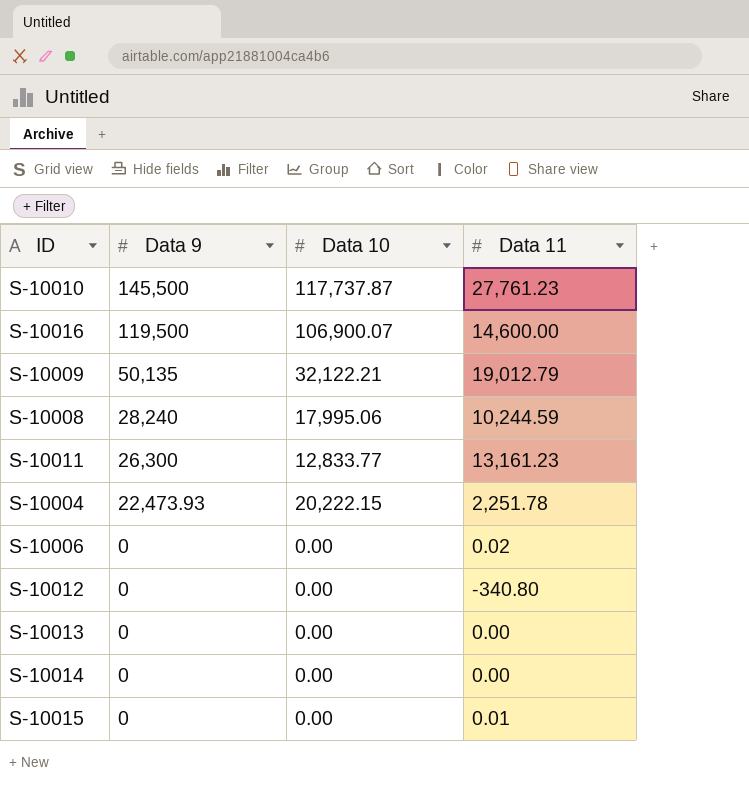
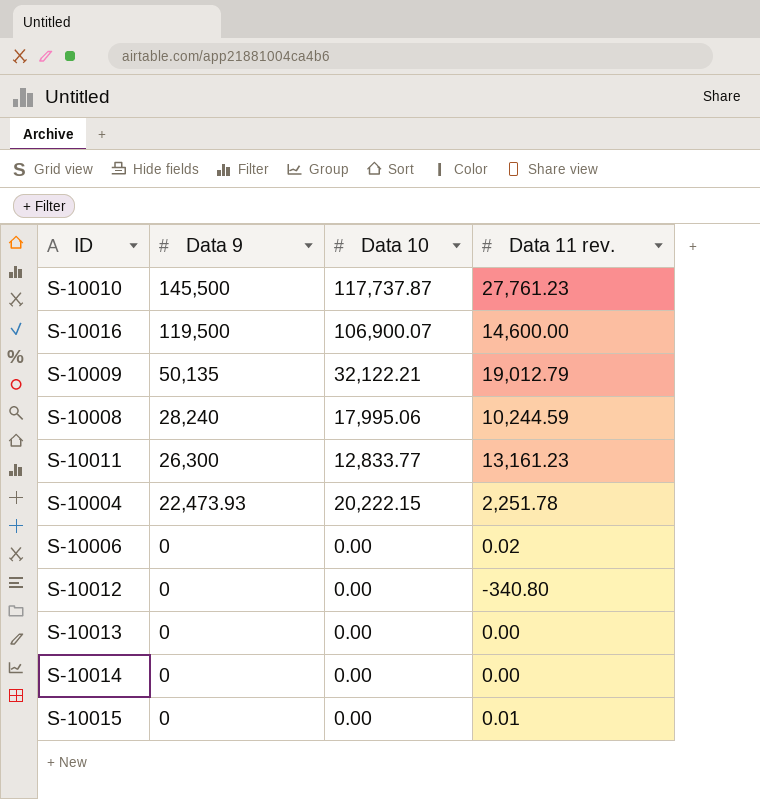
column name: Data 11 -> Data 11 rev.

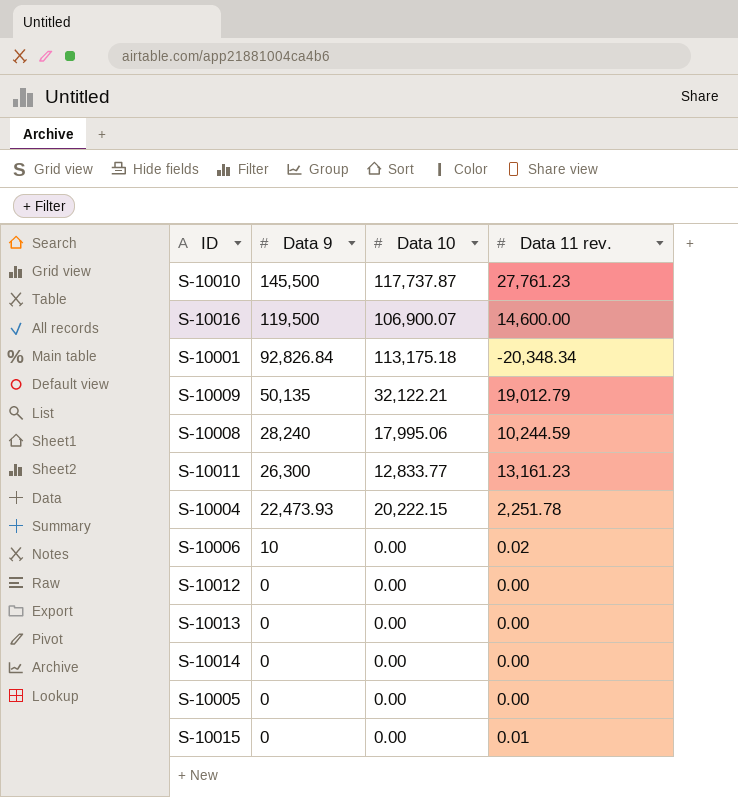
row S-10001: none -> 92,826.84 | 113,175.18 | -20,348.34
S-10006 | Data 9: 0 -> 10
S-10012 | Data 11 rev.: -340.80 -> 0.00
row S-10005: none -> 0 | 0.00 | 0.00

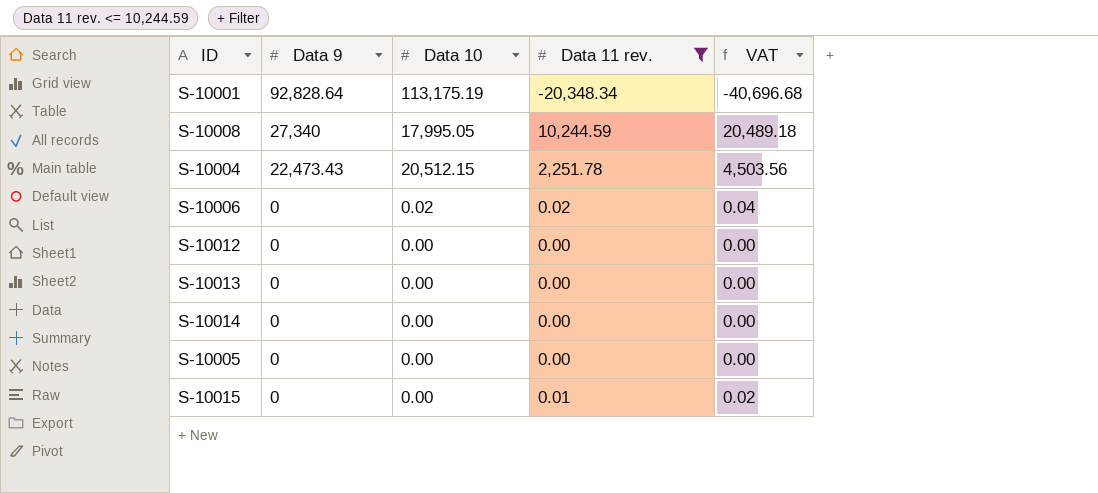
filter: none -> Data 11 rev. <= 10,244.59
column VAT | formula: none -> [Data 11 rev.] * 2
S-10001 | Data 9: 92,826.84 -> 92,828.64
S-10001 | Data 10: 113,175.18 -> 113,175.19
S-10008 | Data 9: 28,240 -> 27,340
S-10008 | Data 10: 17,995.06 -> 17,995.05
S-10004 | Data 9: 22,473.93 -> 22,473.43
S-10004 | Data 10: 20,222.15 -> 20,512.15
S-10006 | Data 9: 10 -> 0
S-10006 | Data 10: 0.00 -> 0.02

